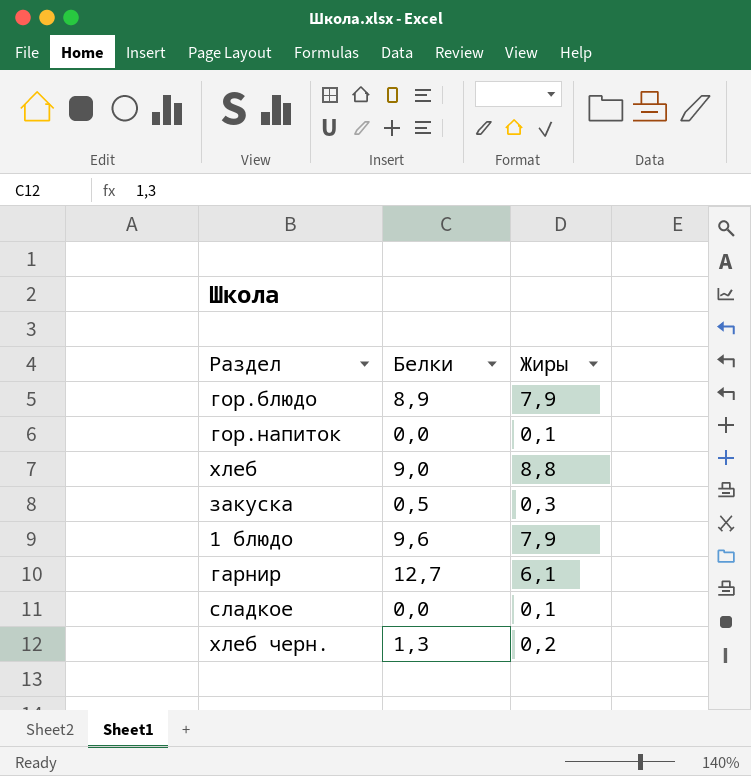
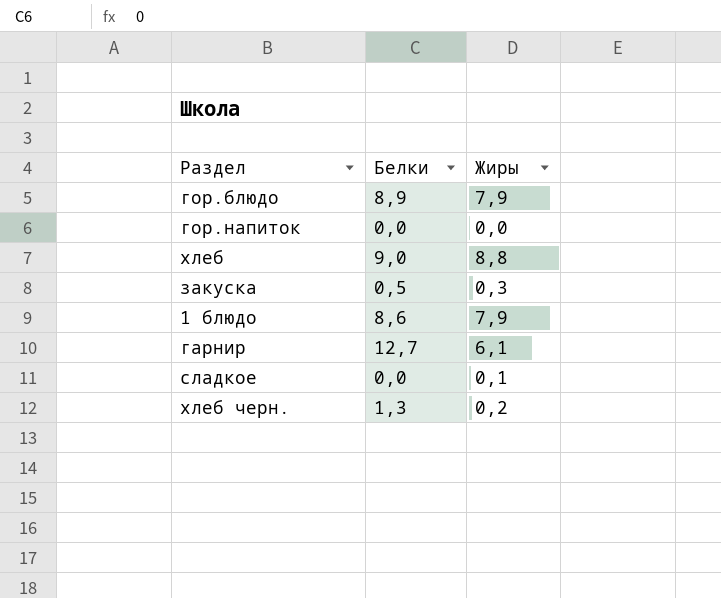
гор.напиток | Жиры: 0,1 -> 0,0
1 блюдо | Белки: 9,6 -> 8,6

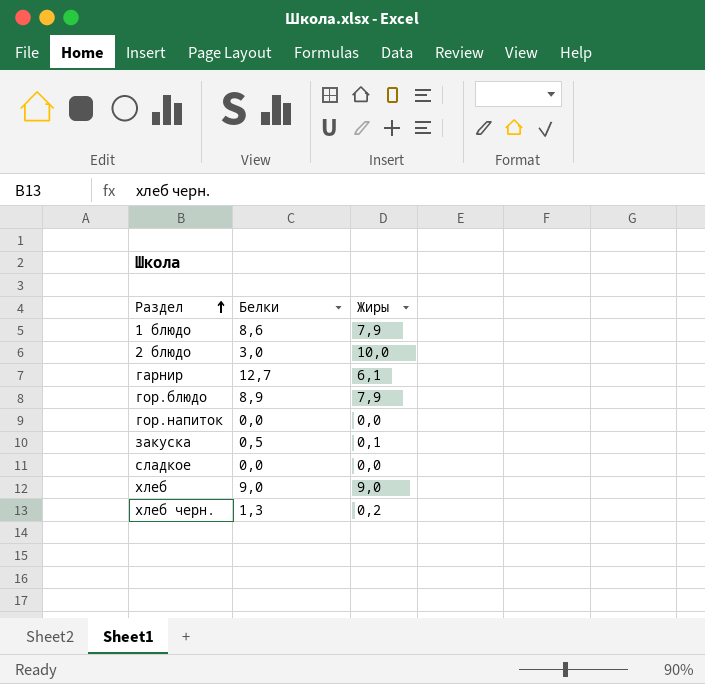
row order: none -> Раздел ascending
row 2 блюдо: none -> 3,0 | 10,0
закуска | Жиры: 0,3 -> 0,1
сладкое | Жиры: 0,1 -> 0,0
хлеб | Жиры: 8,8 -> 9,0

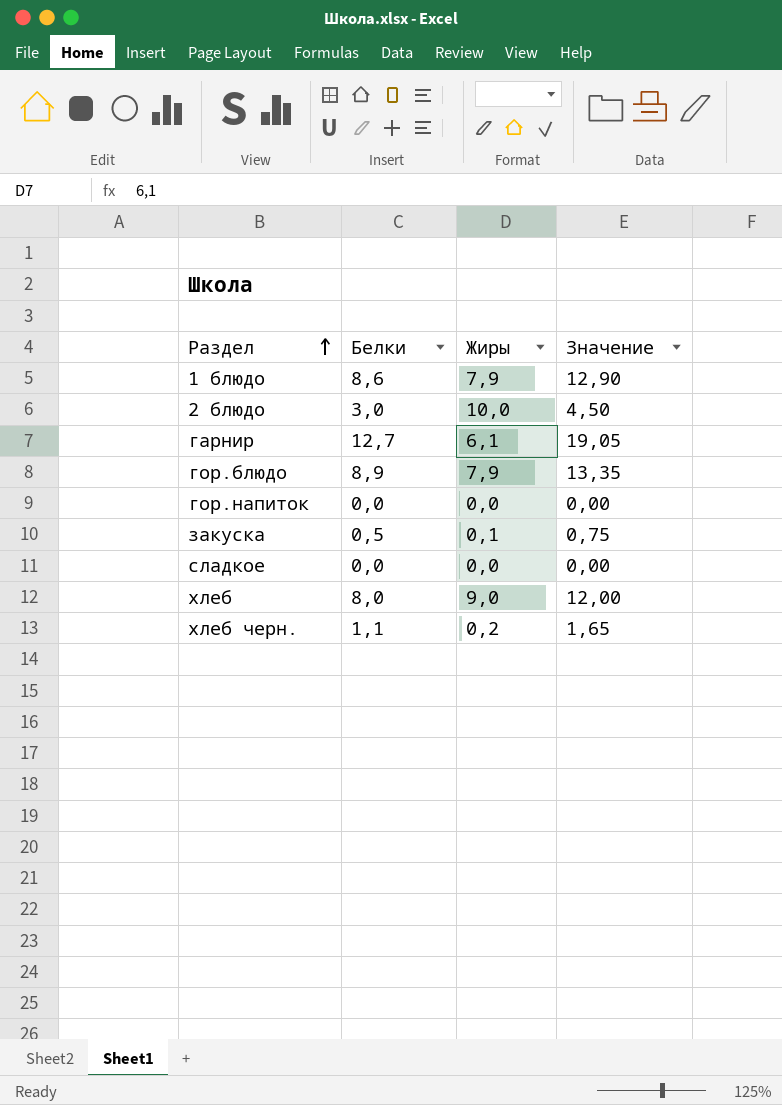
column Значение | formula: none -> [Белки] * 1,5
хлеб | Белки: 9,0 -> 8,0
хлеб черн. | Белки: 1,3 -> 1,1

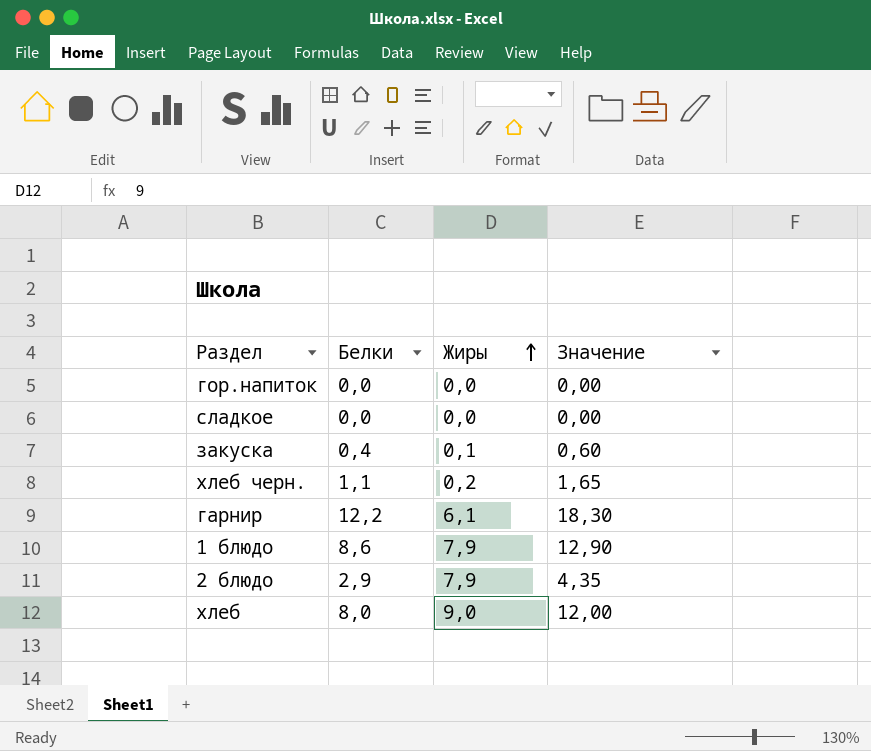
row order: Раздел ascending -> Жиры ascending
row гор.блюдо: 8,9 | 7,9 | 13,35 -> none
закуска | Белки: 0,5 -> 0,4
закуска | Значение: 0,75 -> 0,60
гарнир | Белки: 12,7 -> 12,2
гарнир | Значение: 19,05 -> 18,30
2 блюдо | Белки: 3,0 -> 2,9
2 блюдо | Жиры: 10,0 -> 7,9
2 блюдо | Значение: 4,50 -> 4,35

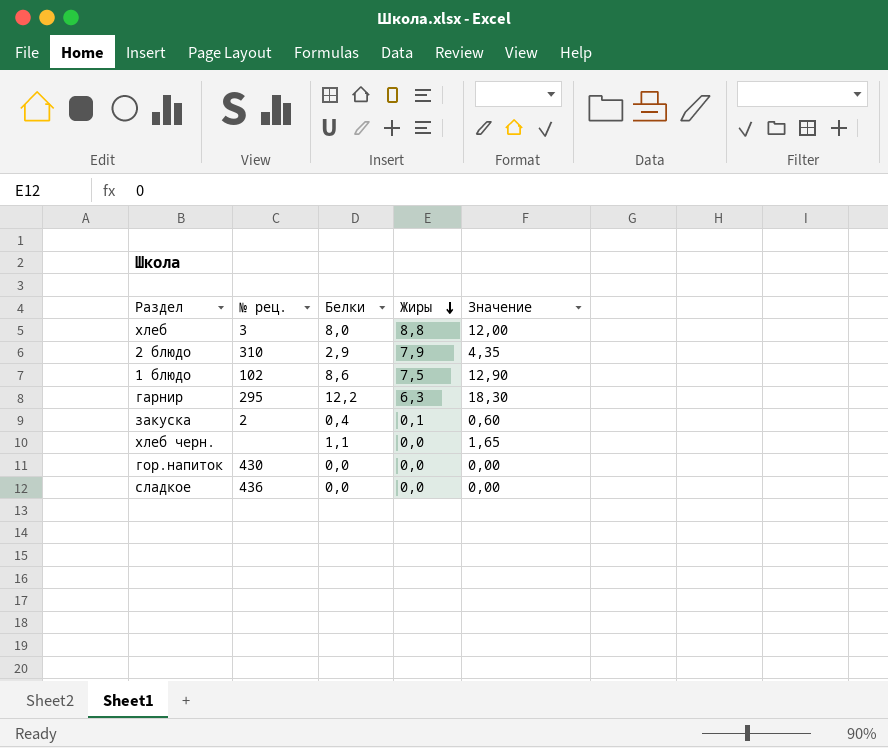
row order: Жиры ascending -> Жиры descending
column № рец. | position: none -> 2
хлеб | Жиры: 9,0 -> 8,8
1 блюдо | Жиры: 7,9 -> 7,5
гарнир | Жиры: 6,1 -> 6,3
хлеб черн. | Жиры: 0,2 -> 0,0

